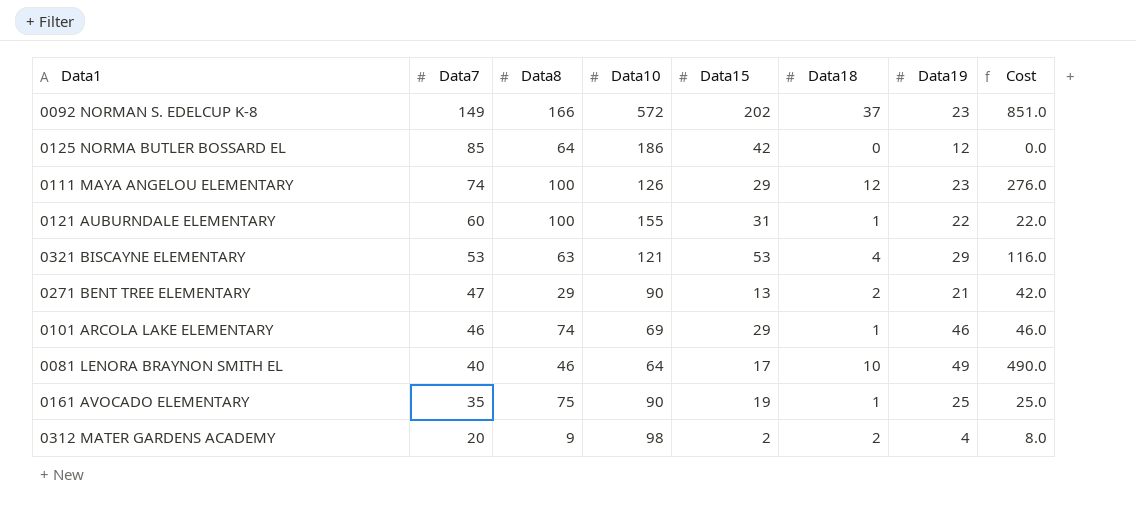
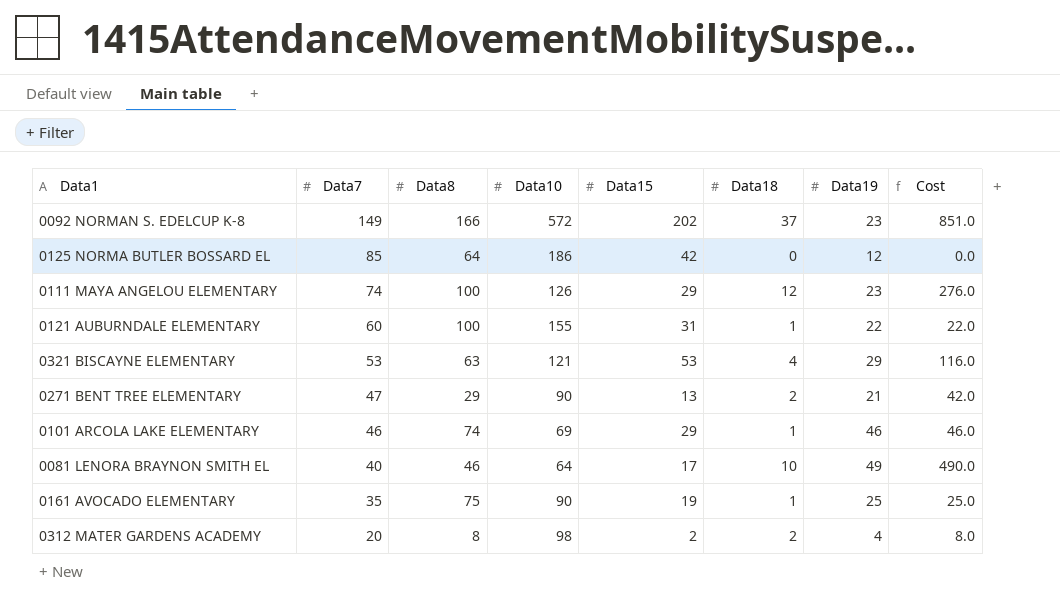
0312 MATER GARDENS ACADEMY | Data8: 9 -> 8

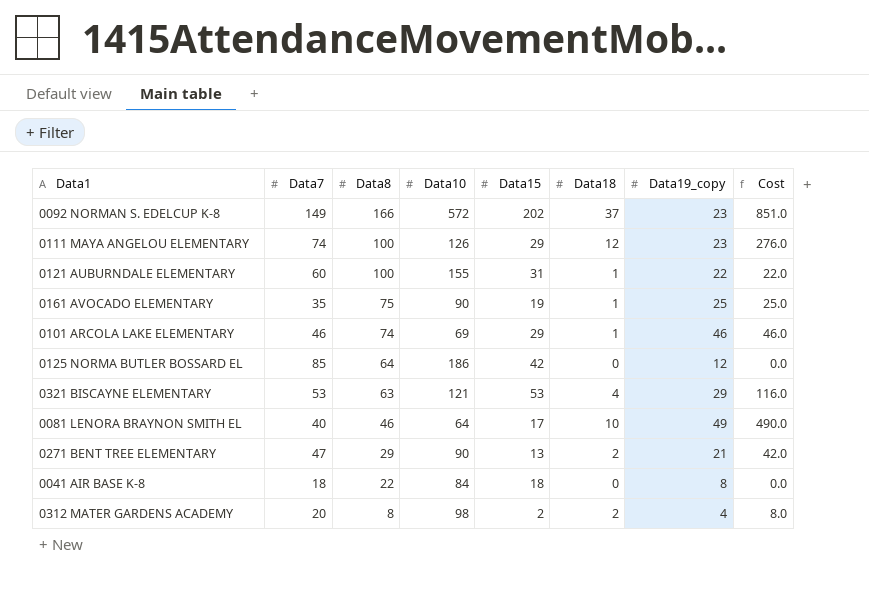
row order: Data7 descending -> Data8 descending
column name: Data19 -> Data19_copy
row 0041 AIR BASE K-8: none -> 18 | 22 | 84 | 18 | 0 | 8 | 0.0

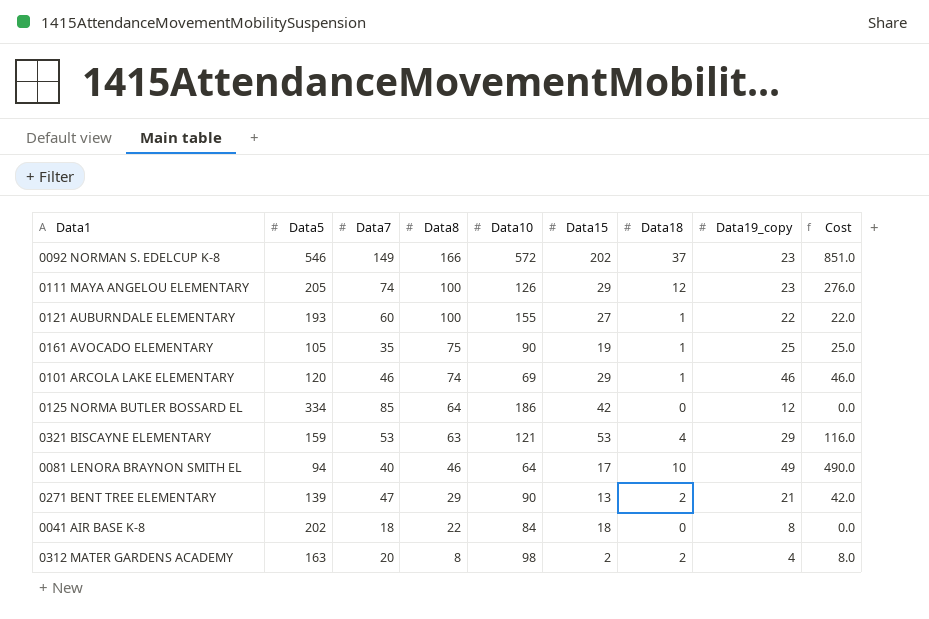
column Data5 | position: none -> 2
0121 AUBURNDALE ELEMENTARY | Data15: 31 -> 27

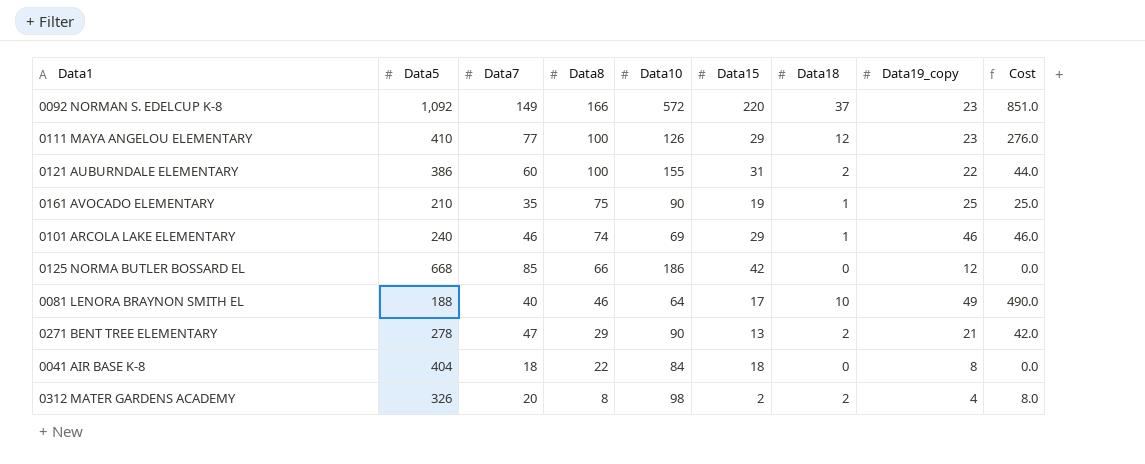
row 0321 BISCAYNE ELEMENTARY: 159 | 53 | 63 | 121 | 53 | 4 | 29 | 116.0 -> none
0092 NORMAN S. EDELCUP K-8 | Data5: 546 -> 1,092
0092 NORMAN S. EDELCUP K-8 | Data15: 202 -> 220
0111 MAYA ANGELOU ELEMENTARY | Data5: 205 -> 410
0111 MAYA ANGELOU ELEMENTARY | Data7: 74 -> 77
0121 AUBURNDALE ELEMENTARY | Data5: 193 -> 386
0121 AUBURNDALE ELEMENTARY | Data15: 27 -> 31
0121 AUBURNDALE ELEMENTARY | Data18: 1 -> 2
0121 AUBURNDALE ELEMENTARY | Cost: 22.0 -> 44.0
0161 AVOCADO ELEMENTARY | Data5: 105 -> 210
0101 ARCOLA LAKE ELEMENTARY | Data5: 120 -> 240
0125 NORMA BUTLER BOSSARD EL | Data5: 334 -> 668
0125 NORMA BUTLER BOSSARD EL | Data8: 64 -> 66
0081 LENORA BRAYNON SMITH EL | Data5: 94 -> 188
0271 BENT TREE ELEMENTARY | Data5: 139 -> 278
0041 AIR BASE K-8 | Data5: 202 -> 404
0312 MATER GARDENS ACADEMY | Data5: 163 -> 326

